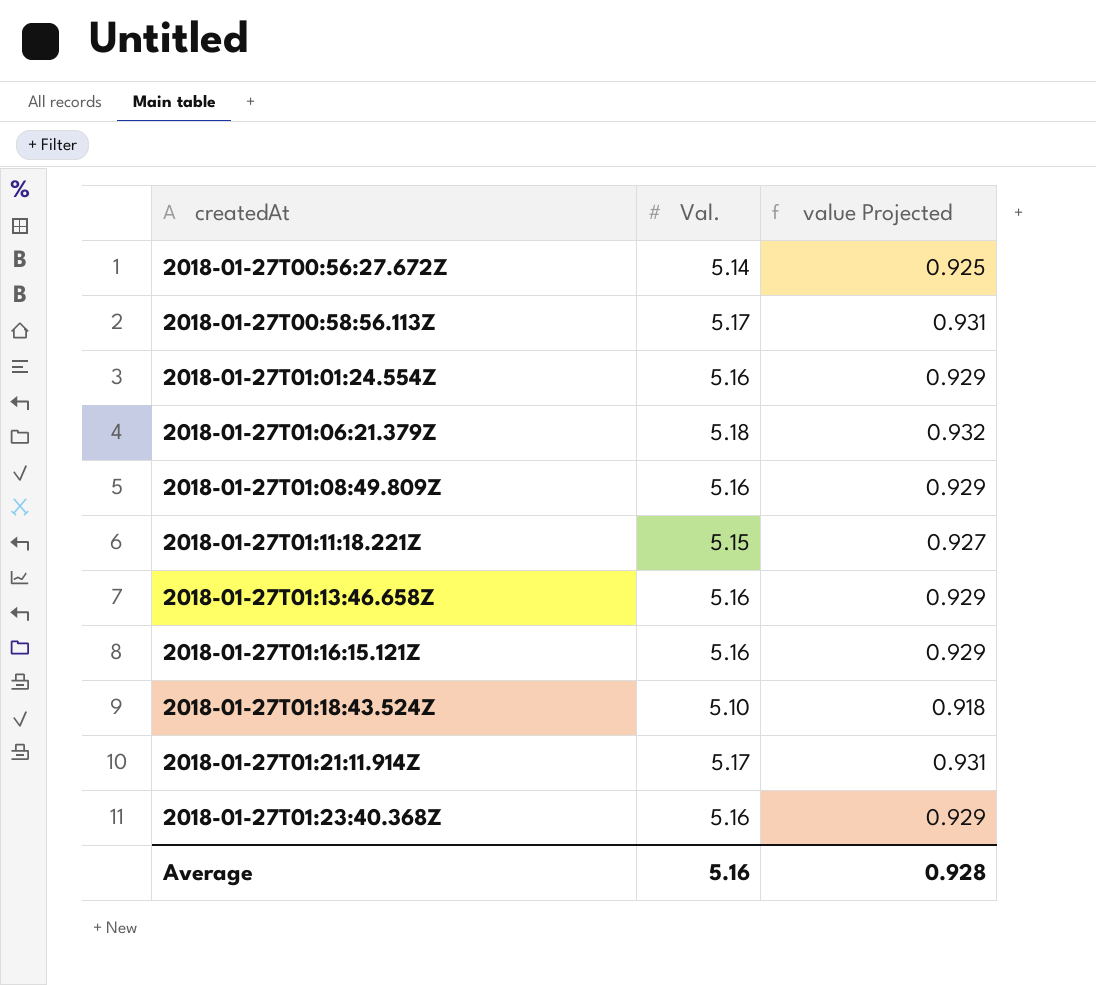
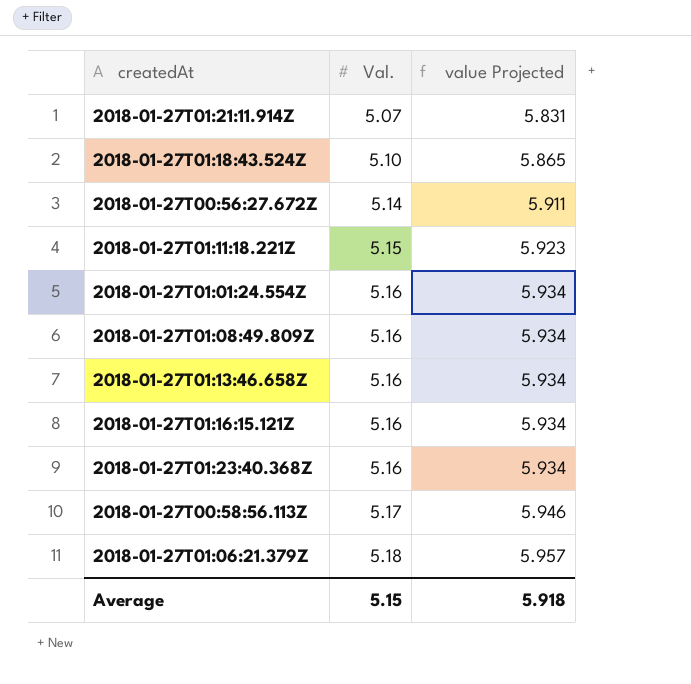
row order: createdAt ascending -> Val. ascending
column value Projected | formula: [Val.] * 0.18 -> [Val.] * 1.15
2018-01-27T01:21:11.914Z | Val.: 5.17 -> 5.07
Average | Val.: 5.16 -> 5.15
Average | value Projected: 0.928 -> 5.918

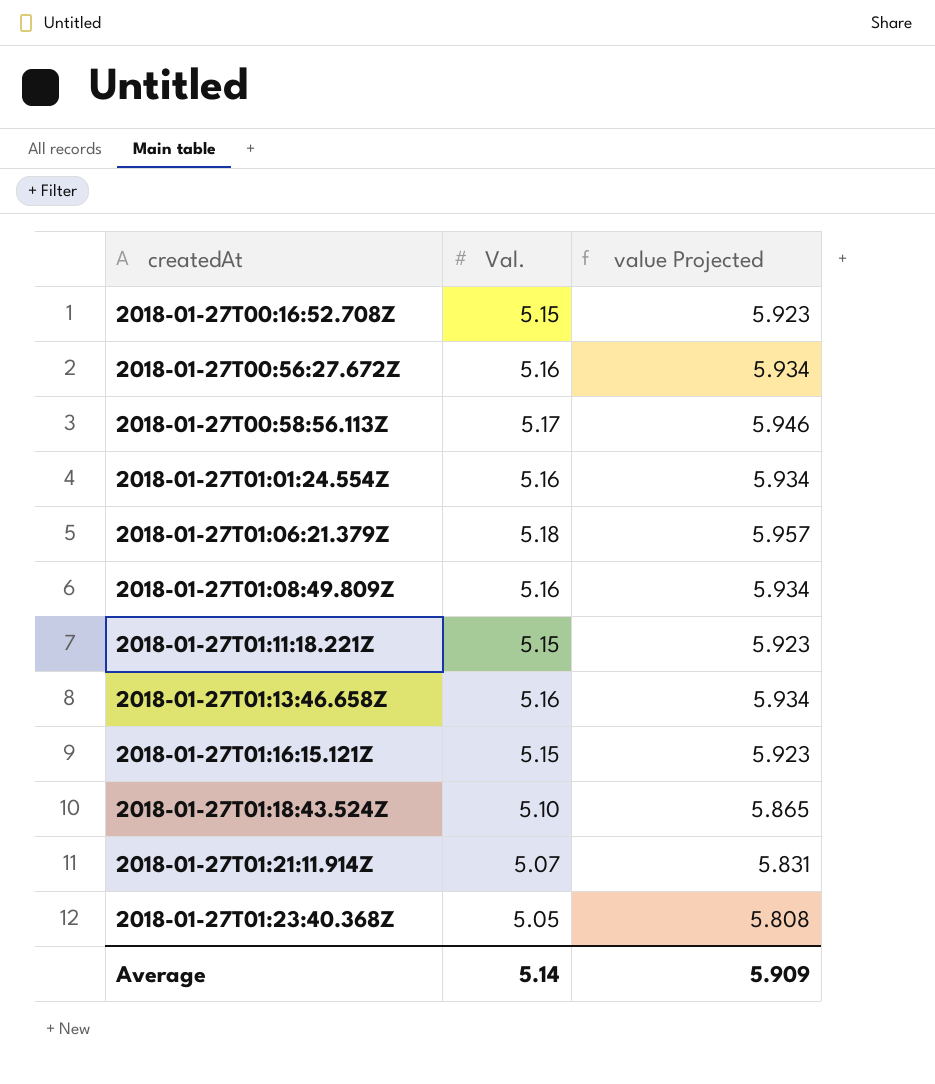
row order: Val. ascending -> createdAt ascending
row 2018-01-27T00:16:52.708Z: none -> 5.15 | 5.923
2018-01-27T00:56:27.672Z | Val.: 5.14 -> 5.16
2018-01-27T00:56:27.672Z | value Projected: 5.911 -> 5.934
2018-01-27T01:16:15.121Z | Val.: 5.16 -> 5.15
2018-01-27T01:16:15.121Z | value Projected: 5.934 -> 5.923
2018-01-27T01:23:40.368Z | Val.: 5.16 -> 5.05
2018-01-27T01:23:40.368Z | value Projected: 5.934 -> 5.808
Average | Val.: 5.15 -> 5.14
Average | value Projected: 5.918 -> 5.909

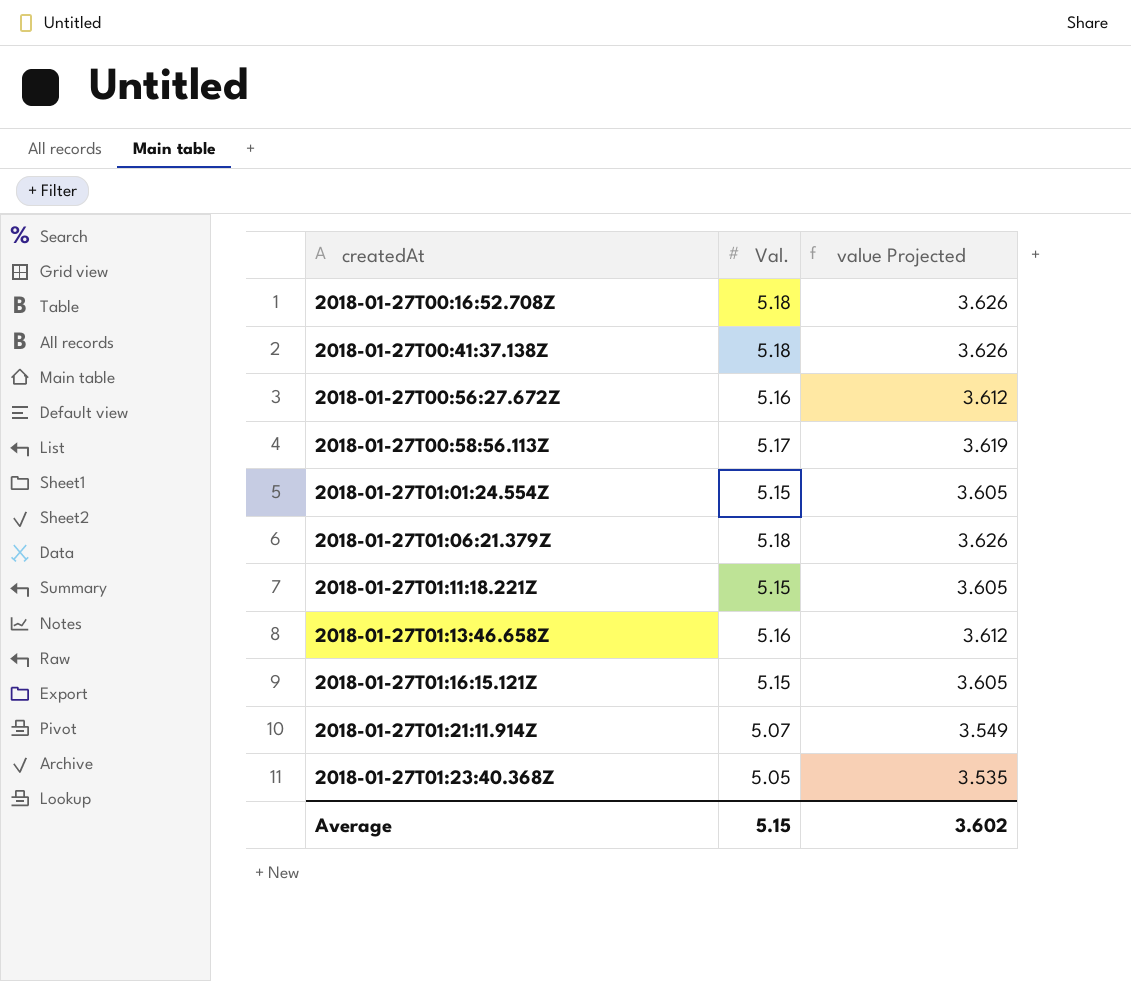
column value Projected | formula: [Val.] * 1.15 -> [Val.] * 0.7
row 2018-01-27T01:08:49.809Z: 5.16 | 5.934 -> none
row 2018-01-27T01:18:43.524Z: 5.10 | 5.865 -> none
2018-01-27T00:16:52.708Z | Val.: 5.15 -> 5.18
row 2018-01-27T00:41:37.138Z: none -> 5.18 | 3.626
2018-01-27T01:01:24.554Z | Val.: 5.16 -> 5.15
Average | Val.: 5.14 -> 5.15
Average | value Projected: 5.909 -> 3.602

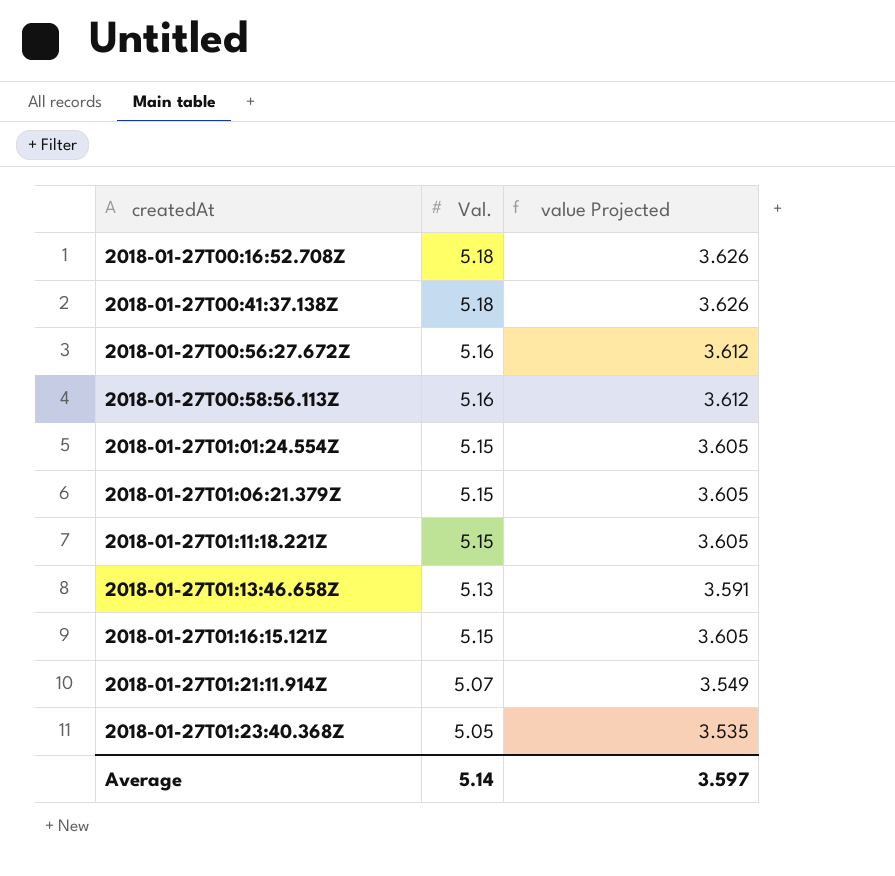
2018-01-27T00:58:56.113Z | Val.: 5.17 -> 5.16
2018-01-27T00:58:56.113Z | value Projected: 3.619 -> 3.612
2018-01-27T01:06:21.379Z | Val.: 5.18 -> 5.15
2018-01-27T01:06:21.379Z | value Projected: 3.626 -> 3.605
2018-01-27T01:13:46.658Z | Val.: 5.16 -> 5.13
2018-01-27T01:13:46.658Z | value Projected: 3.612 -> 3.591
Average | Val.: 5.15 -> 5.14
Average | value Projected: 3.602 -> 3.597

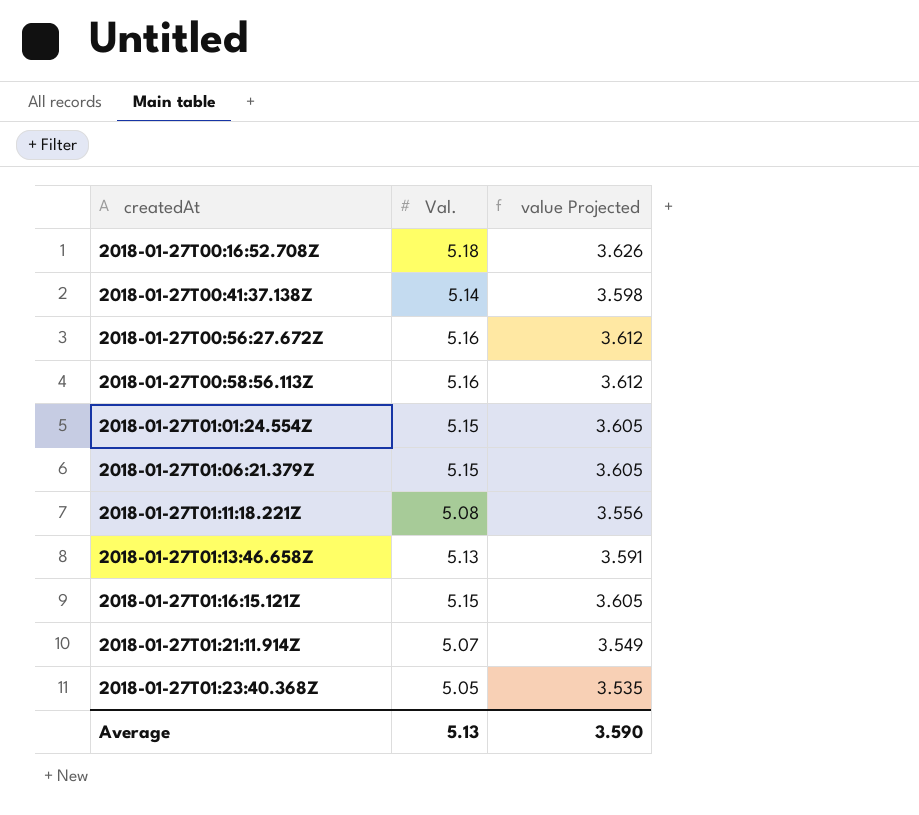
2018-01-27T00:41:37.138Z | Val.: 5.18 -> 5.14
2018-01-27T00:41:37.138Z | value Projected: 3.626 -> 3.598
2018-01-27T01:11:18.221Z | Val.: 5.15 -> 5.08
2018-01-27T01:11:18.221Z | value Projected: 3.605 -> 3.556
Average | Val.: 5.14 -> 5.13
Average | value Projected: 3.597 -> 3.590

